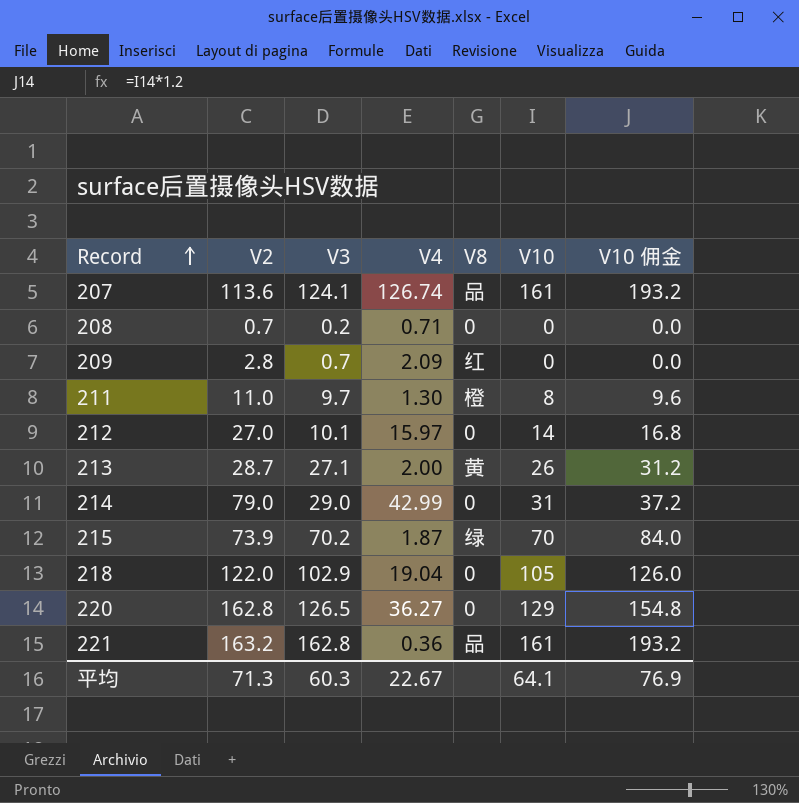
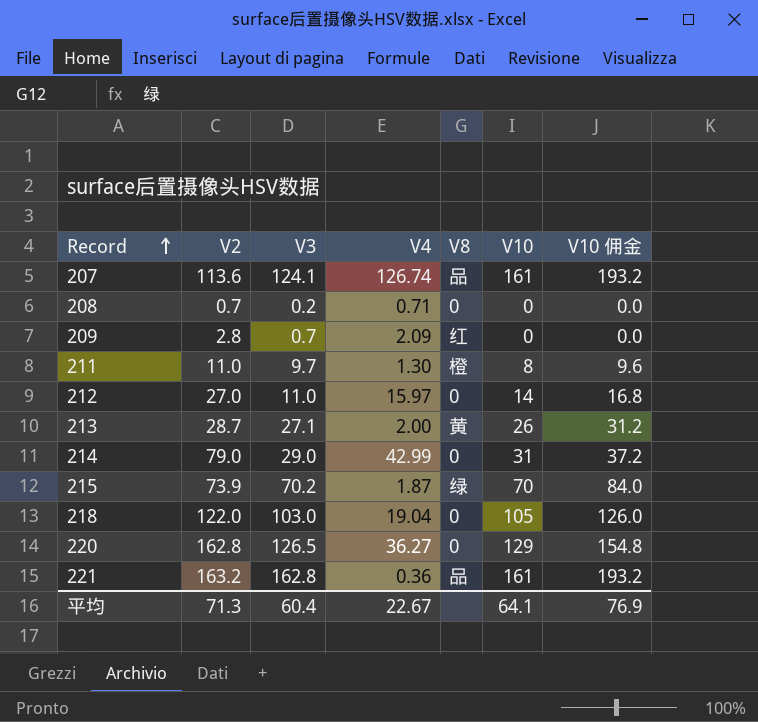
212 | V3: 10.1 -> 11.0
218 | V3: 102.9 -> 103.0
平均 | V3: 60.3 -> 60.4

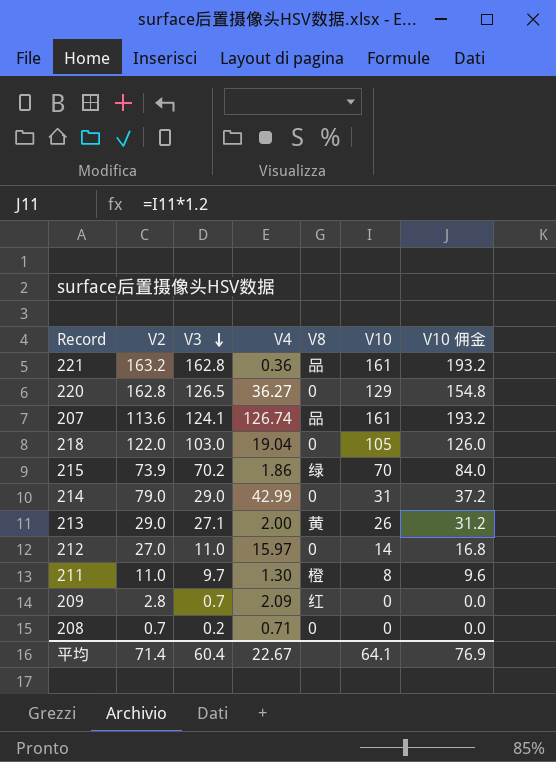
row order: Record ascending -> V3 descending
215 | V4: 1.87 -> 1.86
213 | V2: 28.7 -> 29.0
平均 | V2: 71.3 -> 71.4

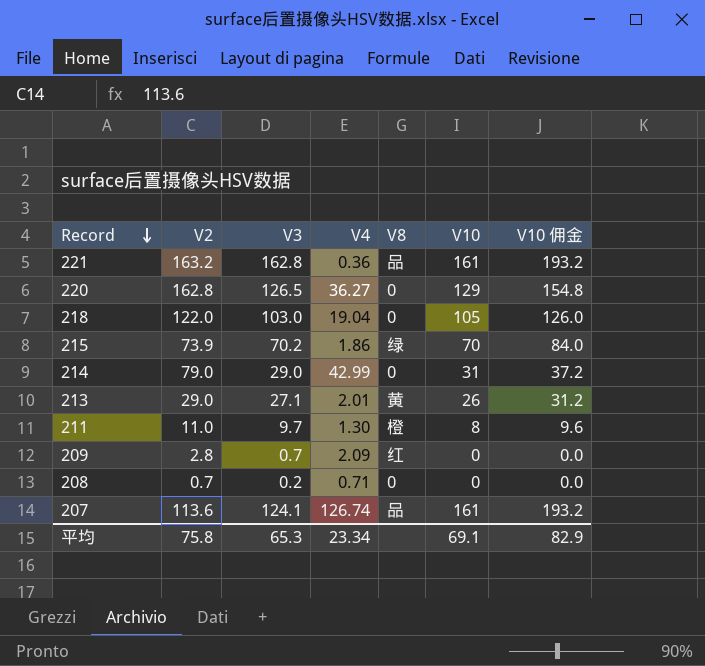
row order: V3 descending -> Record descending
row 212: 27.0 | 11.0 | 15.97 | 0 | 14 | 16.8 -> none
213 | V4: 2.00 -> 2.01
平均 | V2: 71.4 -> 75.8
平均 | V3: 60.4 -> 65.3
平均 | V4: 22.67 -> 23.34
平均 | V10: 64.1 -> 69.1
平均 | V10 佣金: 76.9 -> 82.9

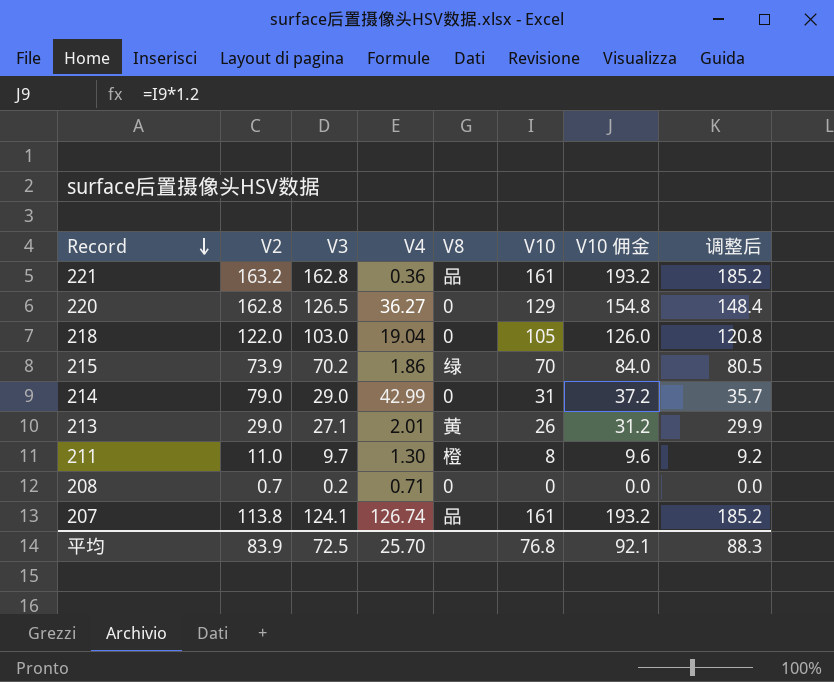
column 调整后 | formula: none -> [V10] * 1.15
row 209: 2.8 | 0.7 | 2.09 | 红 | 0 | 0.0 -> none
207 | V2: 113.6 -> 113.8
平均 | V2: 75.8 -> 83.9
平均 | V3: 65.3 -> 72.5
平均 | V4: 23.34 -> 25.70
平均 | V10: 69.1 -> 76.8
平均 | V10 佣金: 82.9 -> 92.1

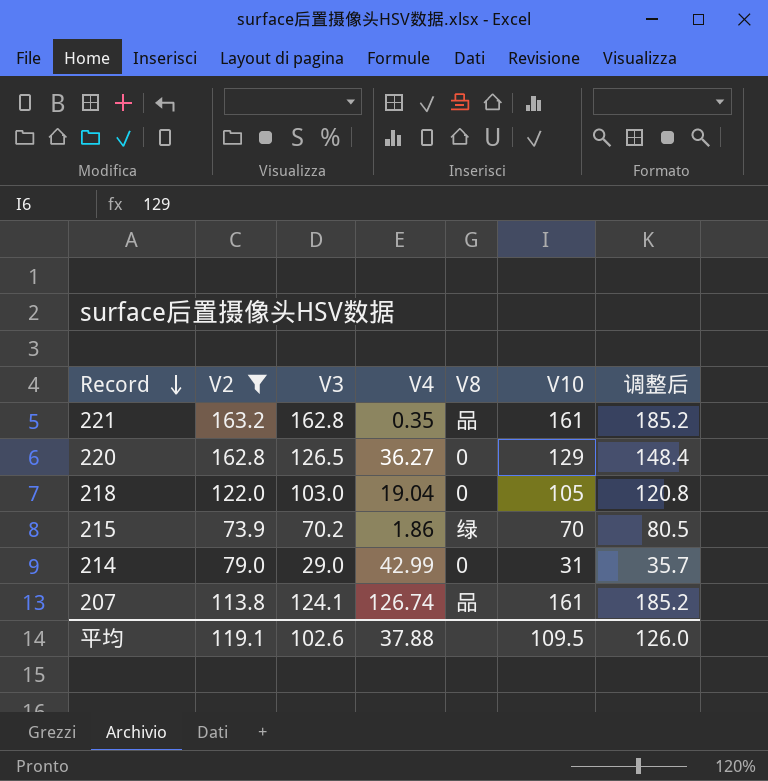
filter: none -> V2 >= 73.9
column V10 佣金 | formula: [V10] * 1.2 -> none
221 | V4: 0.36 -> 0.35
平均 | V2: 83.9 -> 119.1
平均 | V3: 72.5 -> 102.6
平均 | V4: 25.70 -> 37.88
平均 | V10: 76.8 -> 109.5
平均 | 调整后: 88.3 -> 126.0

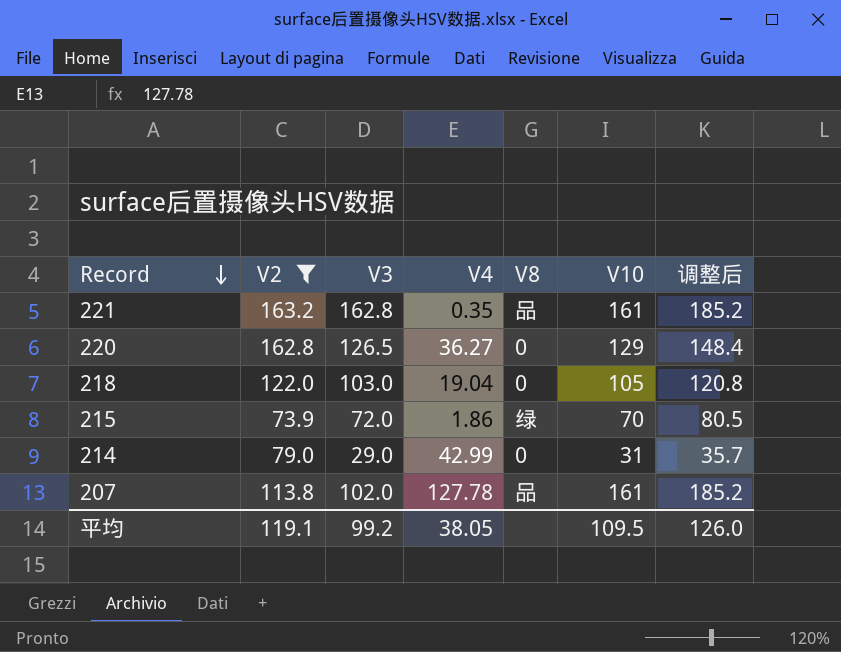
215 | V3: 70.2 -> 72.0
207 | V3: 124.1 -> 102.0
207 | V4: 126.74 -> 127.78
平均 | V3: 102.6 -> 99.2
平均 | V4: 37.88 -> 38.05

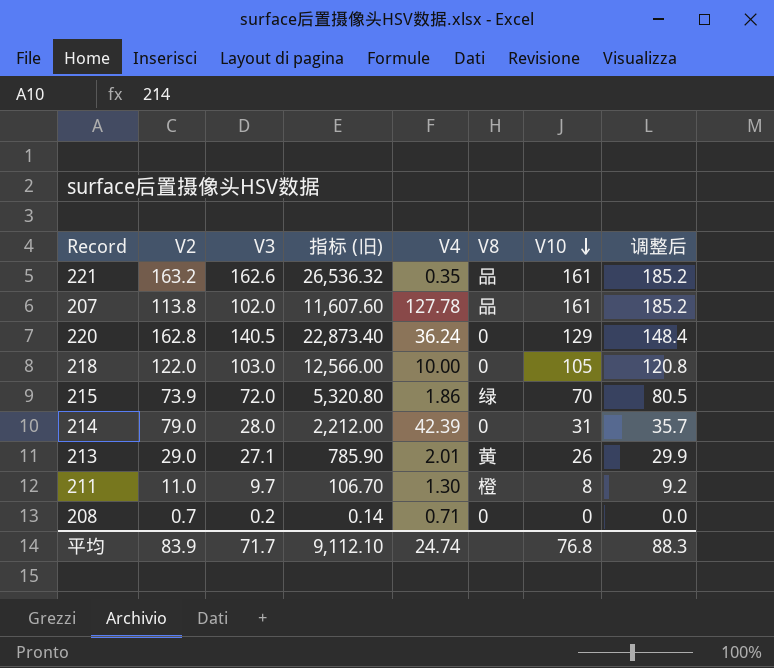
filter: V2 >= 73.9 -> none
row order: Record descending -> V10 descending
column 指标 (旧) | formula: none -> [V2] * [V3]
221 | V3: 162.8 -> 162.6
220 | V3: 126.5 -> 140.5
220 | V4: 36.27 -> 36.24
218 | V4: 19.04 -> 10.00
214 | V3: 29.0 -> 28.0
214 | V4: 42.99 -> 42.39
平均 | V2: 119.1 -> 83.9
平均 | V3: 99.2 -> 71.7
平均 | V4: 38.05 -> 24.74
平均 | V10: 109.5 -> 76.8
平均 | 调整后: 126.0 -> 88.3

